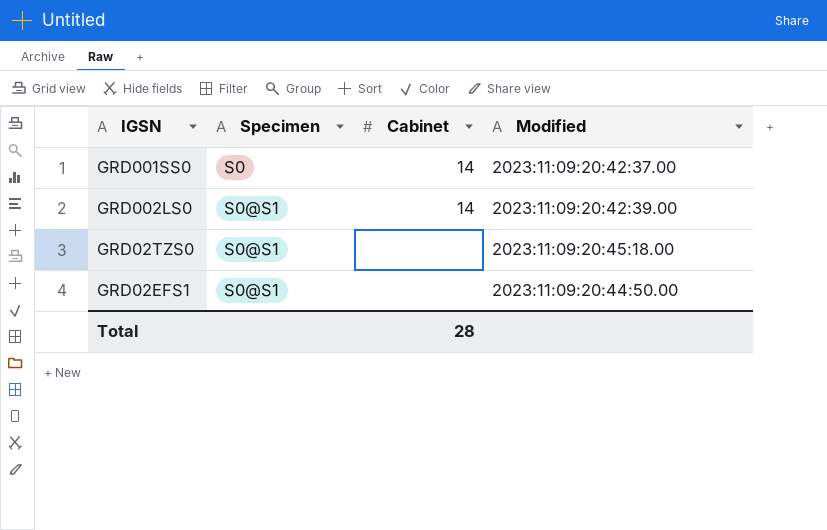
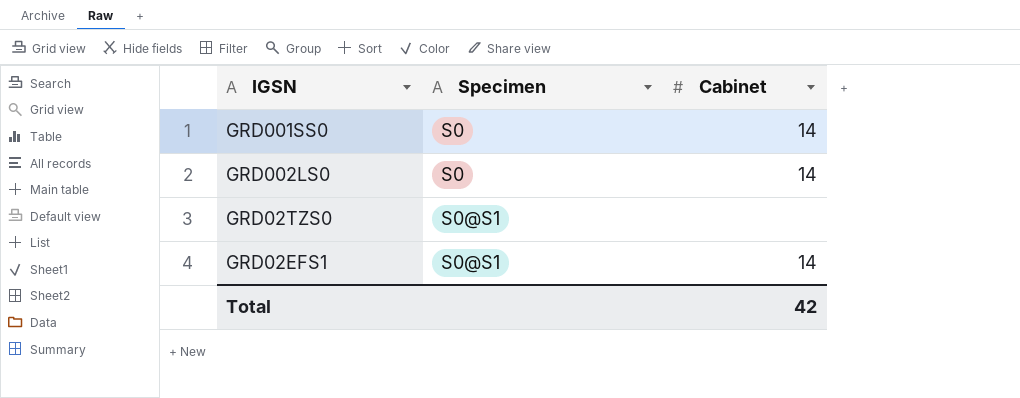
column Modified | position: 4 -> none
GRD002LS0 | Specimen: S0@S1 -> S0
GRD02EFS1 | Cabinet: none -> 14
Total | Cabinet: 28 -> 42

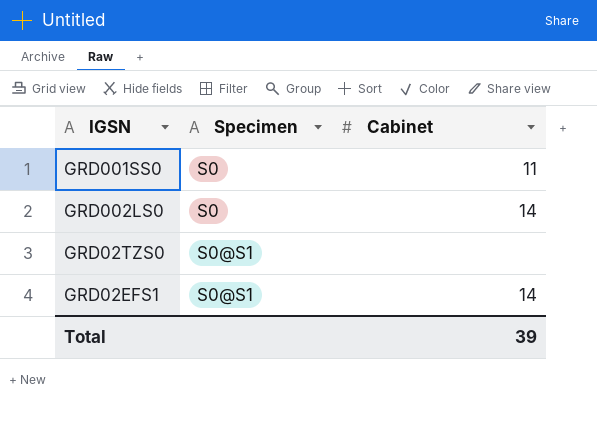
GRD001SS0 | Cabinet: 14 -> 11
Total | Cabinet: 42 -> 39

